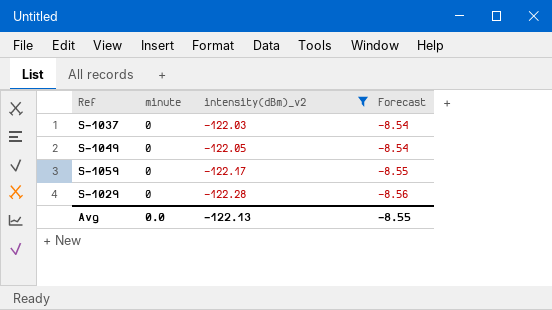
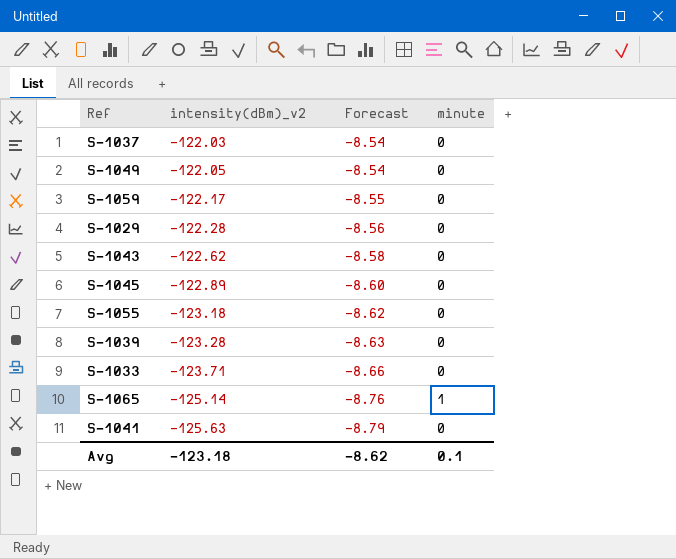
filter: intensity(dBm)_v2 >= -122.28 -> none
column minute | position: 2 -> 4
Avg | intensity(dBm)_v2: -122.13 -> -123.18
Avg | Forecast: -8.55 -> -8.62
Avg | minute: 0.0 -> 0.1

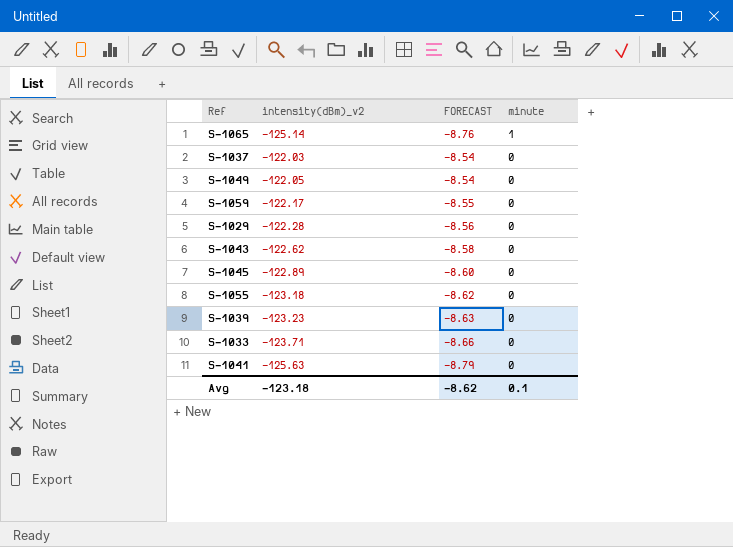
row order: intensity(dBm)_v2 descending -> minute descending
column name: Forecast -> FORECAST
S-1039 | intensity(dBm)_v2: -123.28 -> -123.23

